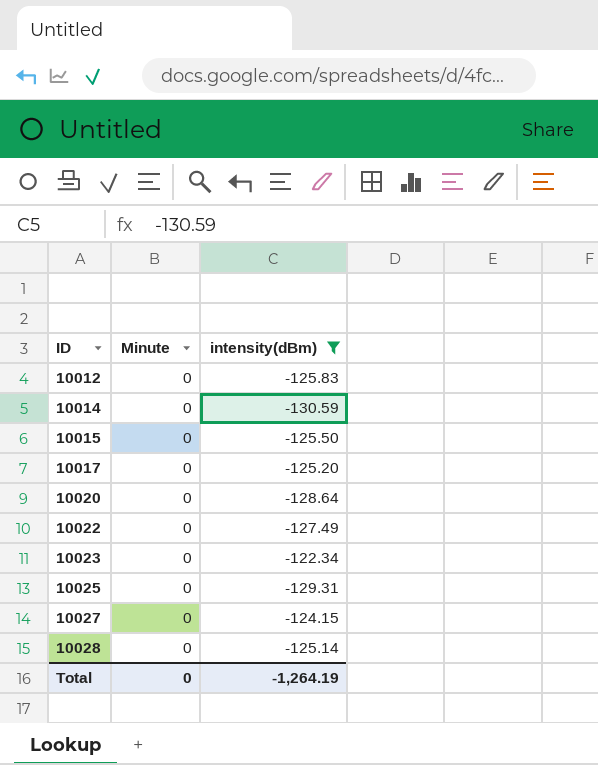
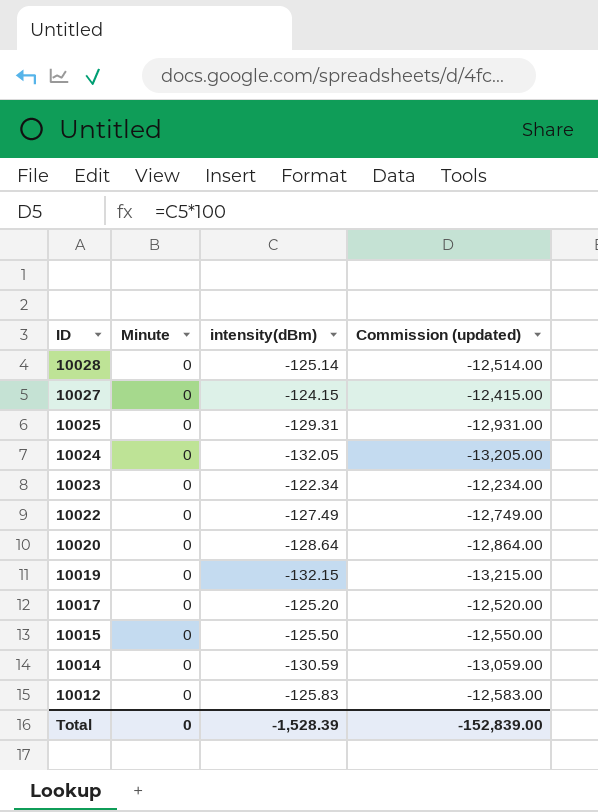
filter: intensity(dBm) >= -130.59 -> none
row order: ID ascending -> ID descending
column Commission (updated) | formula: none -> [intensity(dBm)] * 100
Total | intensity(dBm): -1,264.19 -> -1,528.39

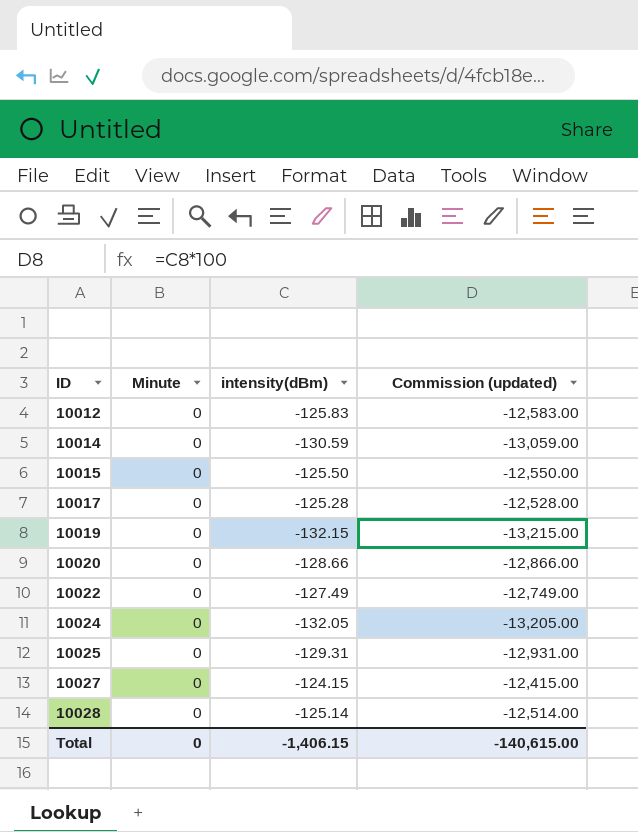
row order: ID descending -> ID ascending
row 10023: 0 | -122.34 | -12,234.00 -> none
10017 | intensity(dBm): -125.20 -> -125.28
10017 | Commission (updated): -12,520.00 -> -12,528.00
10020 | intensity(dBm): -128.64 -> -128.66
10020 | Commission (updated): -12,864.00 -> -12,866.00
Total | intensity(dBm): -1,528.39 -> -1,406.15
Total | Commission (updated): -152,839.00 -> -140,615.00

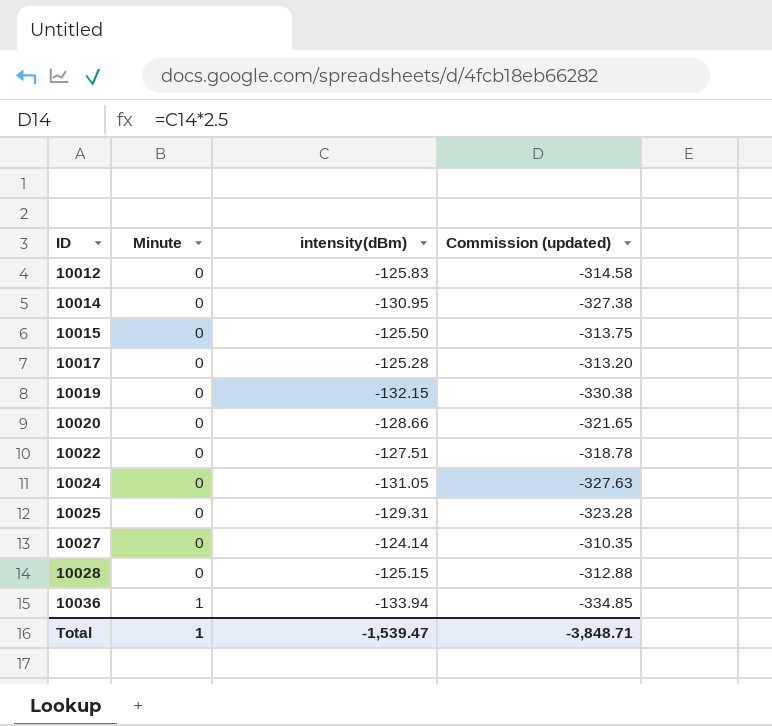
column Commission (updated) | formula: [intensity(dBm)] * 100 -> [intensity(dBm)] * 2.5
10014 | intensity(dBm): -130.59 -> -130.95
10022 | intensity(dBm): -127.49 -> -127.51
10024 | intensity(dBm): -132.05 -> -131.05
10027 | intensity(dBm): -124.15 -> -124.14
10028 | intensity(dBm): -125.14 -> -125.15
row 10036: none -> 1 | -133.94 | -334.85
Total | Minute: 0 -> 1
Total | intensity(dBm): -1,406.15 -> -1,539.47
Total | Commission (updated): -140,615.00 -> -3,848.71

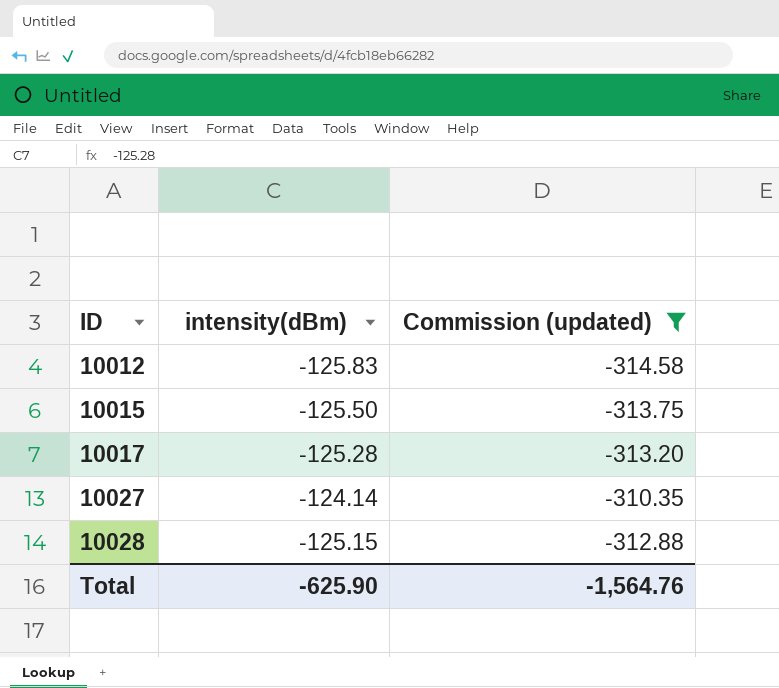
filter: none -> Commission (updated) >= -314.58
column Minute | position: 2 -> none
Total | intensity(dBm): -1,539.47 -> -625.90
Total | Commission (updated): -3,848.71 -> -1,564.76

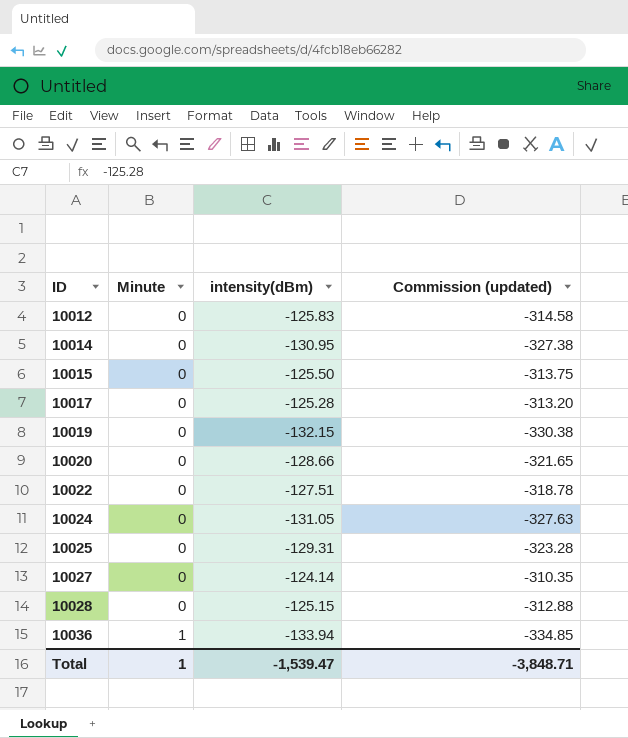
filter: Commission (updated) >= -314.58 -> none
column Minute | position: none -> 2
Total | intensity(dBm): -625.90 -> -1,539.47
Total | Commission (updated): -1,564.76 -> -3,848.71

